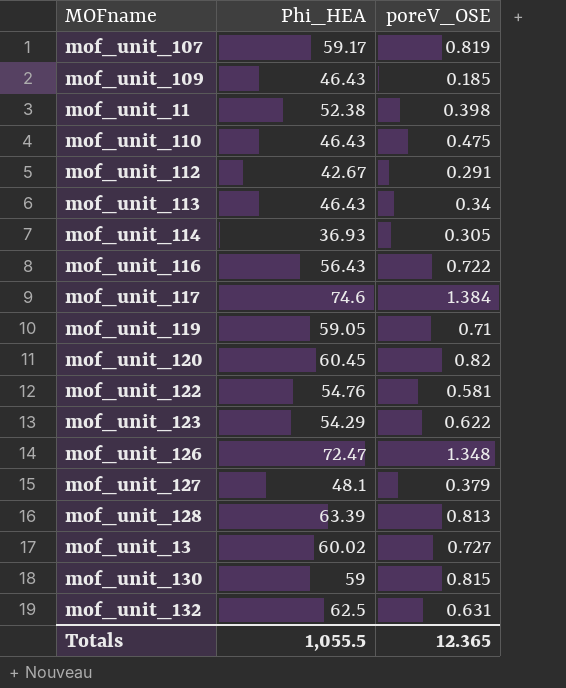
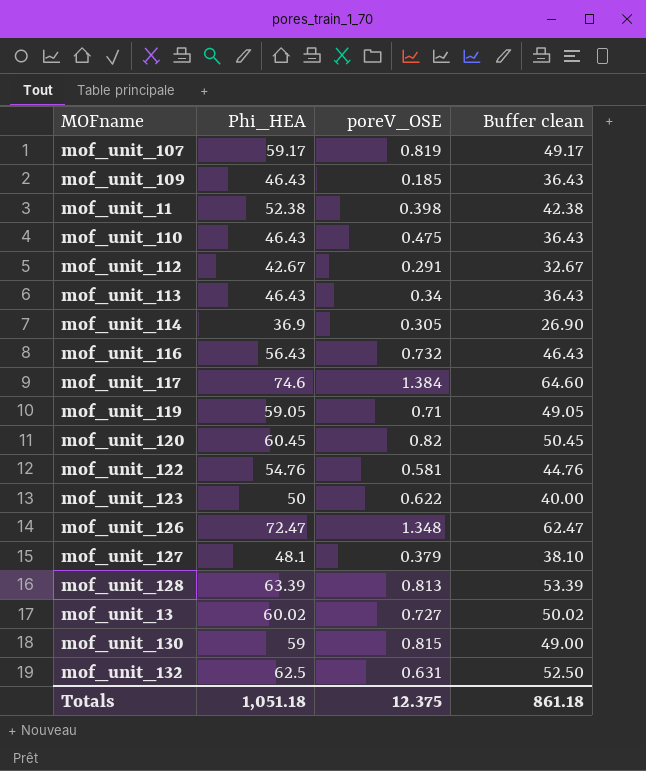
column Buffer clean | formula: none -> [Phi_HEA] - 10
mof_unit_114 | Phi_HEA: 36.93 -> 36.9
mof_unit_116 | poreV_OSE: 0.722 -> 0.732
mof_unit_123 | Phi_HEA: 54.29 -> 50
Totals | Phi_HEA: 1,055.5 -> 1,051.18
Totals | poreV_OSE: 12.365 -> 12.375

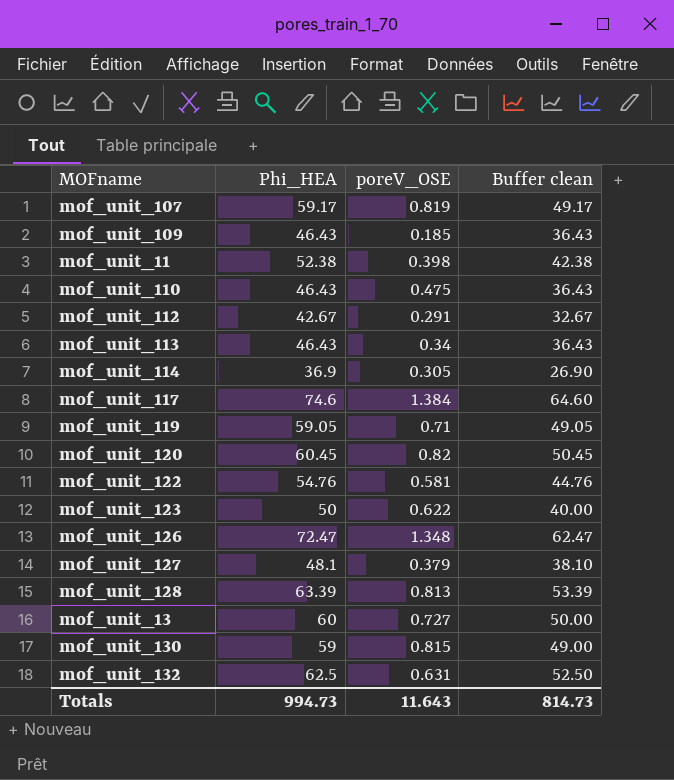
row mof_unit_116: 56.43 | 0.732 | 46.43 -> none
mof_unit_13 | Phi_HEA: 60.02 -> 60
mof_unit_13 | Buffer clean: 50.02 -> 50.00
Totals | Phi_HEA: 1,051.18 -> 994.73
Totals | poreV_OSE: 12.375 -> 11.643
Totals | Buffer clean: 861.18 -> 814.73

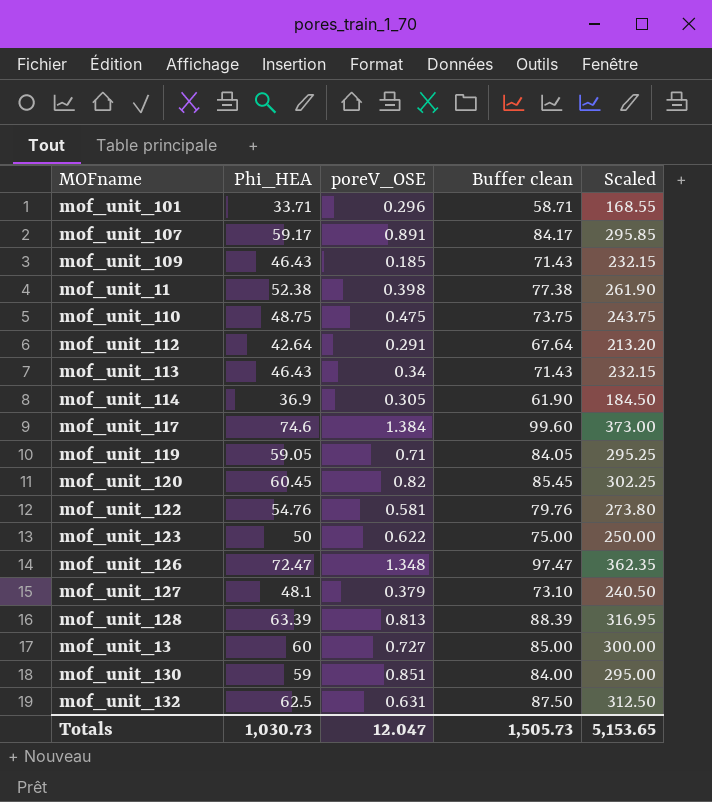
column Buffer clean | formula: [Phi_HEA] - 10 -> [Phi_HEA] + 25
column Scaled | formula: none -> [Phi_HEA] * 5
row mof_unit_101: none -> 33.71 | 0.296 | 58.71 | 168.55
mof_unit_107 | poreV_OSE: 0.819 -> 0.891
mof_unit_110 | Phi_HEA: 46.43 -> 48.75
mof_unit_112 | Phi_HEA: 42.67 -> 42.64
mof_unit_130 | poreV_OSE: 0.815 -> 0.851
Totals | Phi_HEA: 994.73 -> 1,030.73
Totals | poreV_OSE: 11.643 -> 12.047
Totals | Buffer clean: 814.73 -> 1,505.73

